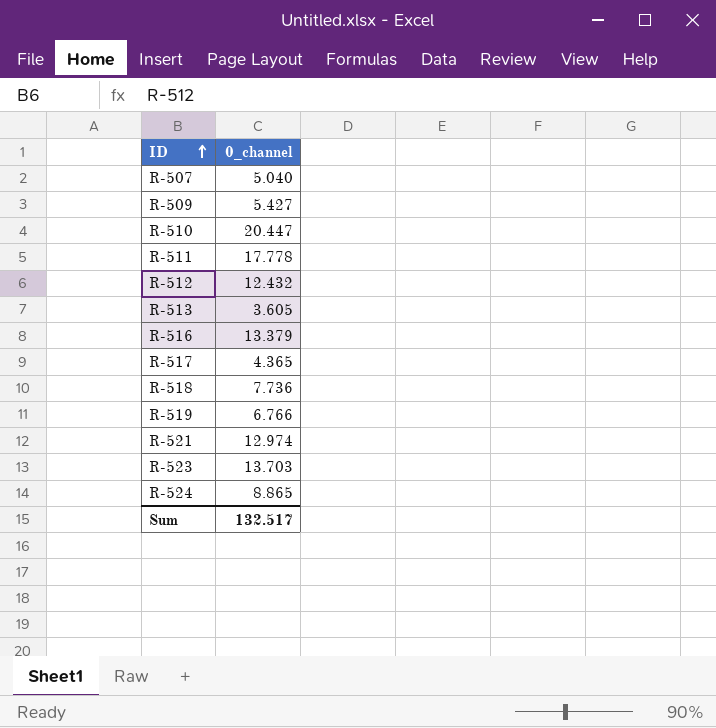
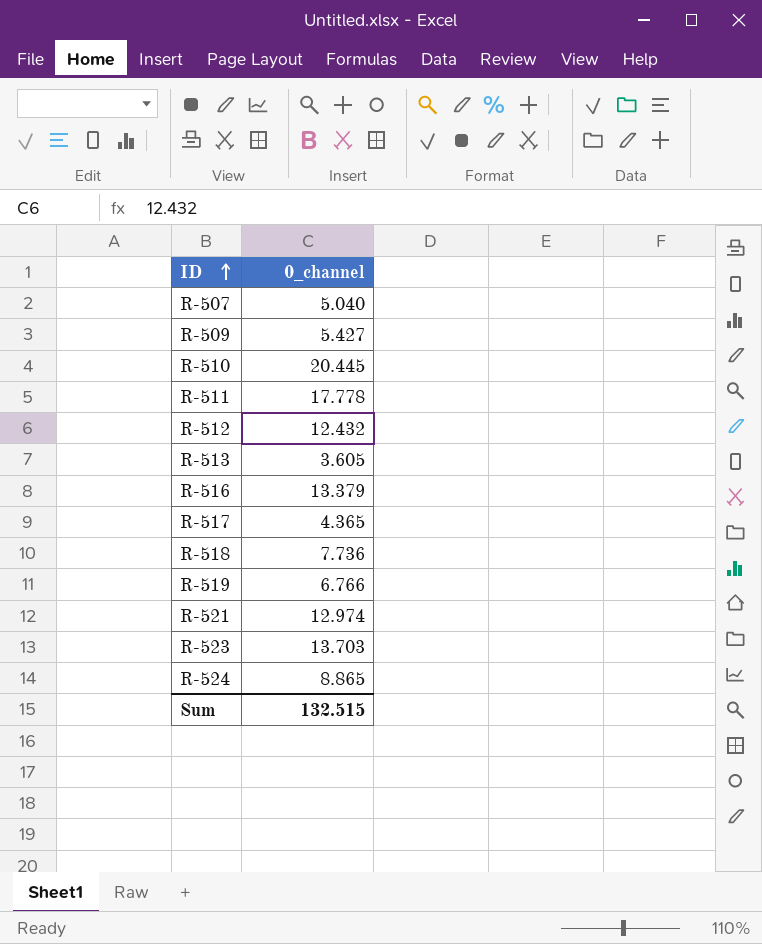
R-510 | 0_channel: 20.447 -> 20.445
Sum | 0_channel: 132.517 -> 132.515

